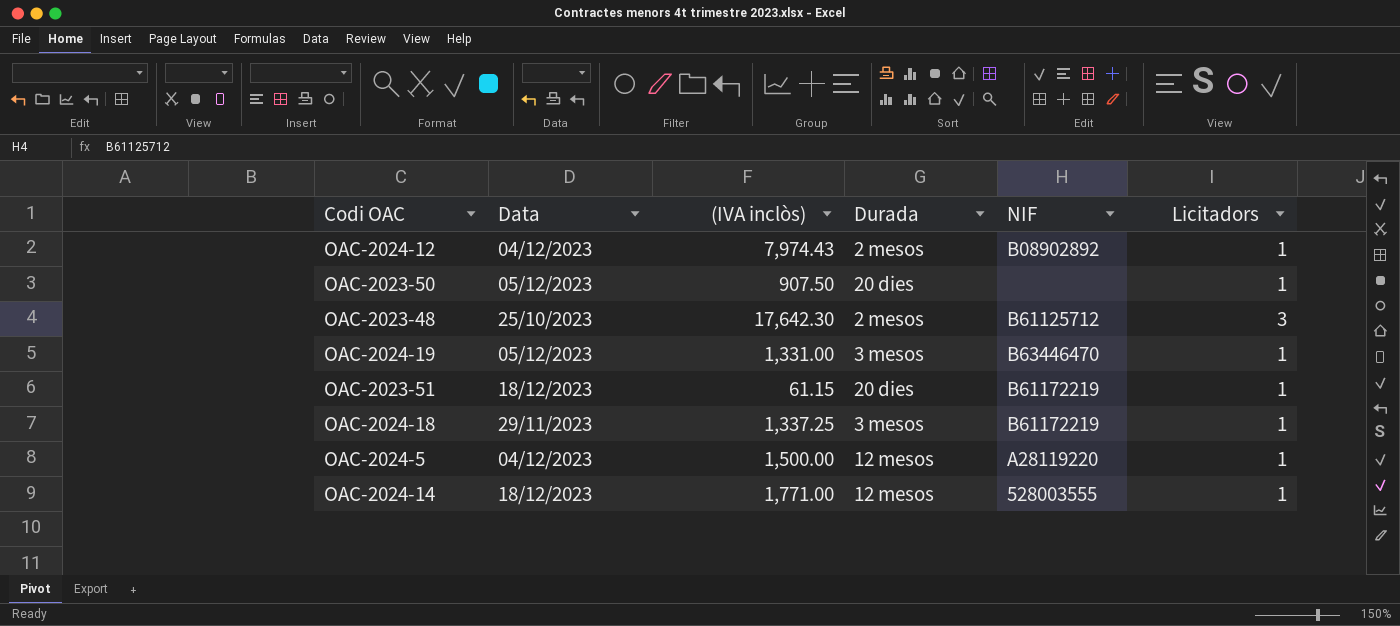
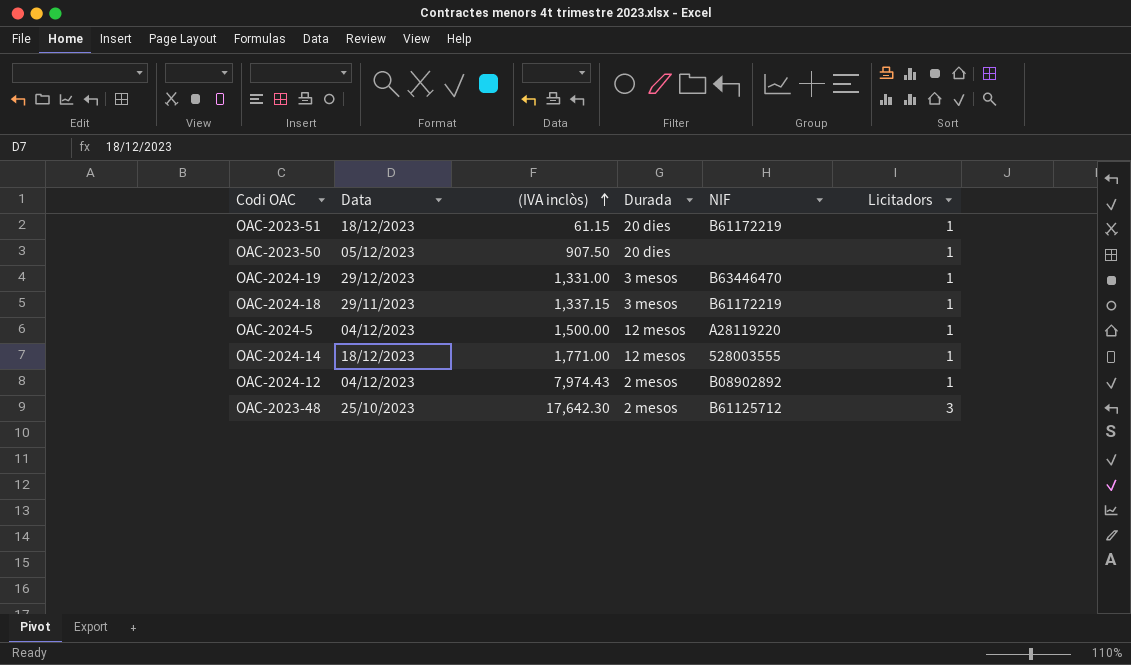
row order: none -> (IVA inclòs) ascending
OAC-2024-19 | Data: 05/12/2023 -> 29/12/2023
OAC-2024-18 | (IVA inclòs): 1,337.25 -> 1,337.15

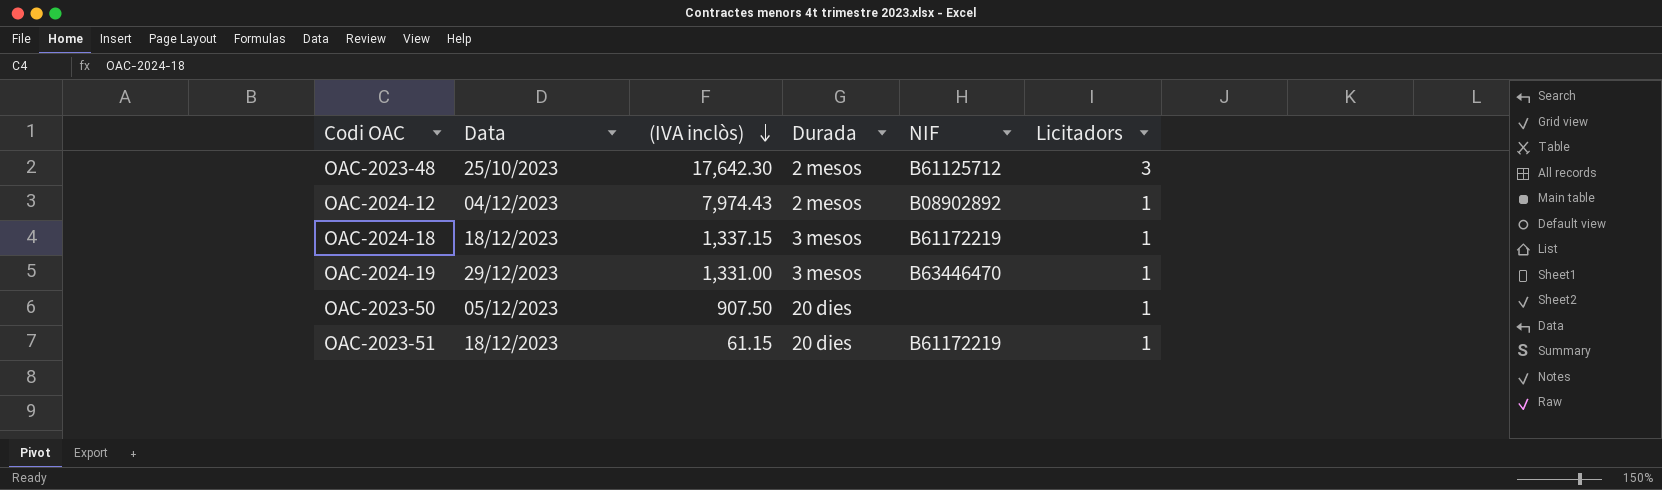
row order: (IVA inclòs) ascending -> (IVA inclòs) descending
row OAC-2024-5: 04/12/2023 | 1,500.00 | 12 mesos | A28119220 | 1 -> none
row OAC-2024-14: 18/12/2023 | 1,771.00 | 12 mesos | 528003555 | 1 -> none
OAC-2024-18 | Data: 29/11/2023 -> 18/12/2023

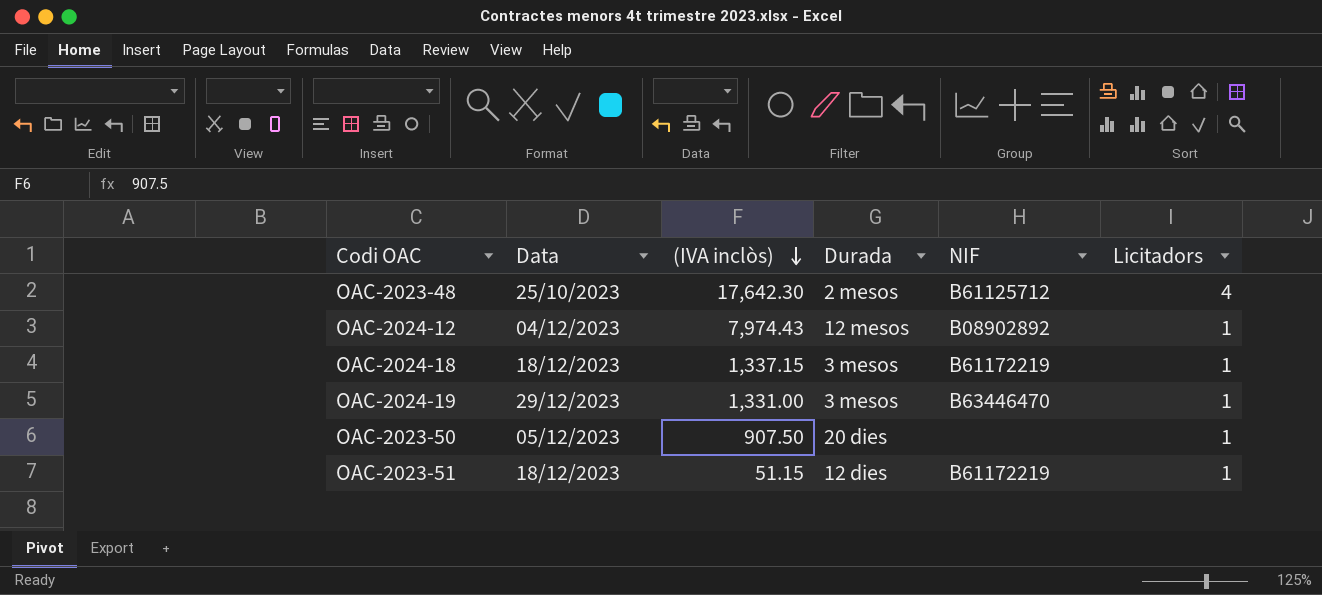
OAC-2023-48 | Licitadors: 3 -> 4
OAC-2024-12 | Durada: 2 mesos -> 12 mesos
OAC-2023-51 | (IVA inclòs): 61.15 -> 51.15
OAC-2023-51 | Durada: 20 dies -> 12 dies

